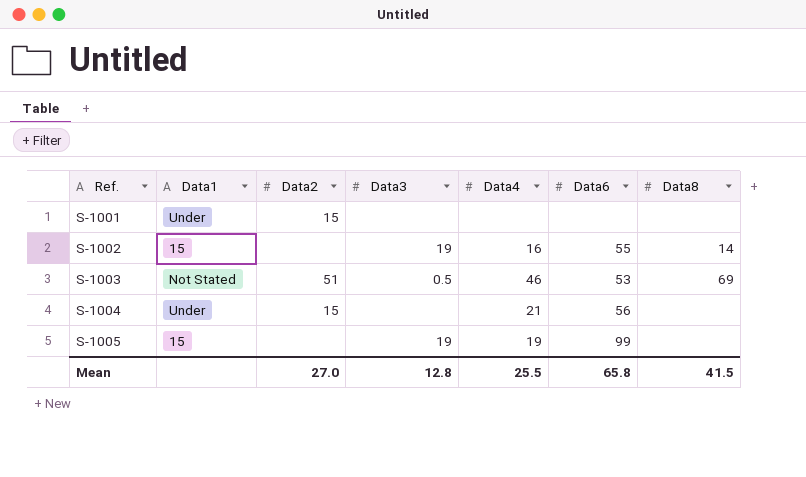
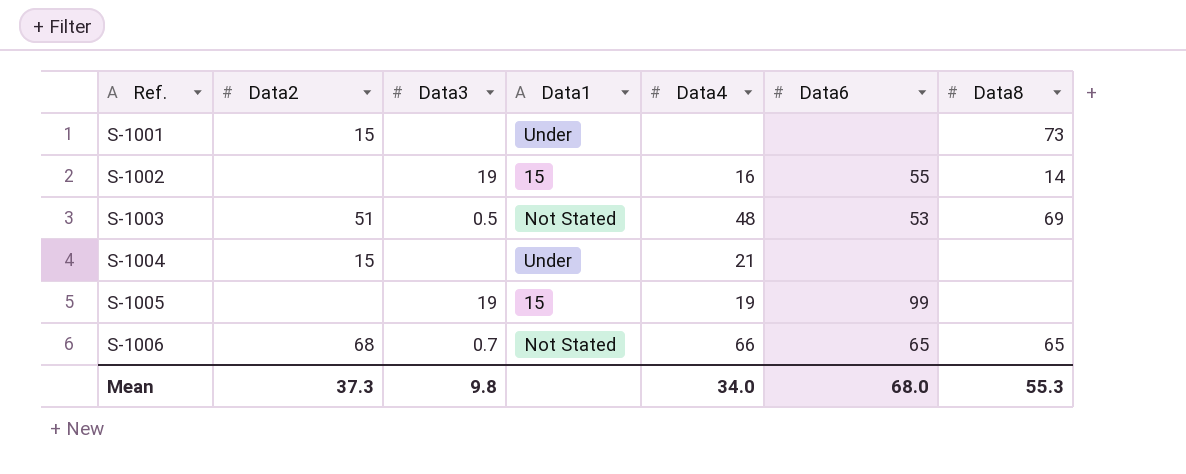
column Data1 | position: 2 -> 4
S-1001 | Data8: none -> 73
S-1003 | Data4: 46 -> 48
S-1004 | Data6: 56 -> none
row S-1006: none -> 68 | 0.7 | Not Stated | 66 | 65 | 65
Mean | Data2: 27.0 -> 37.3
Mean | Data3: 12.8 -> 9.8
Mean | Data4: 25.5 -> 34.0
Mean | Data6: 65.8 -> 68.0
Mean | Data8: 41.5 -> 55.3

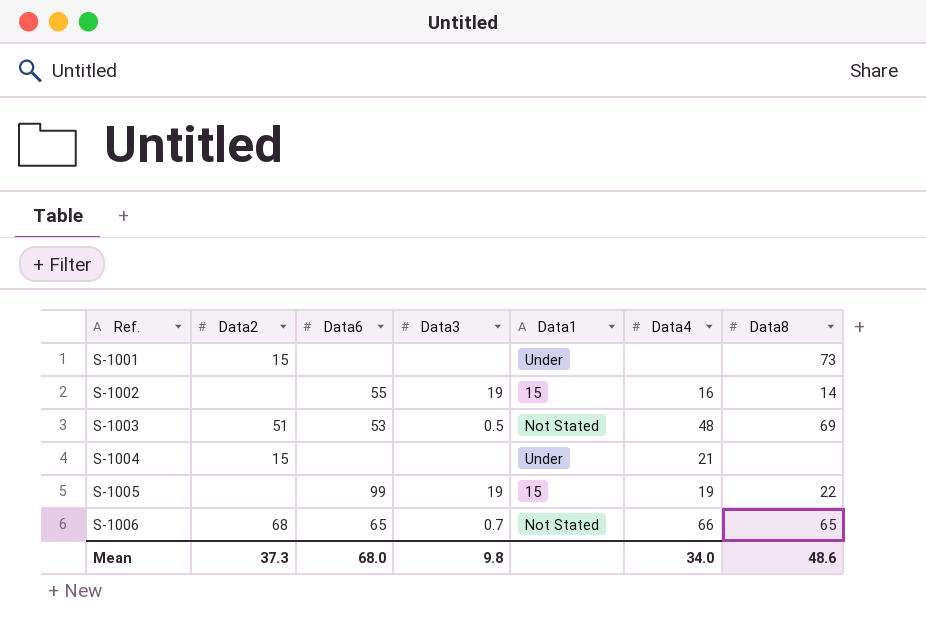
column Data6 | position: 6 -> 3
S-1005 | Data8: none -> 22
Mean | Data8: 55.3 -> 48.6

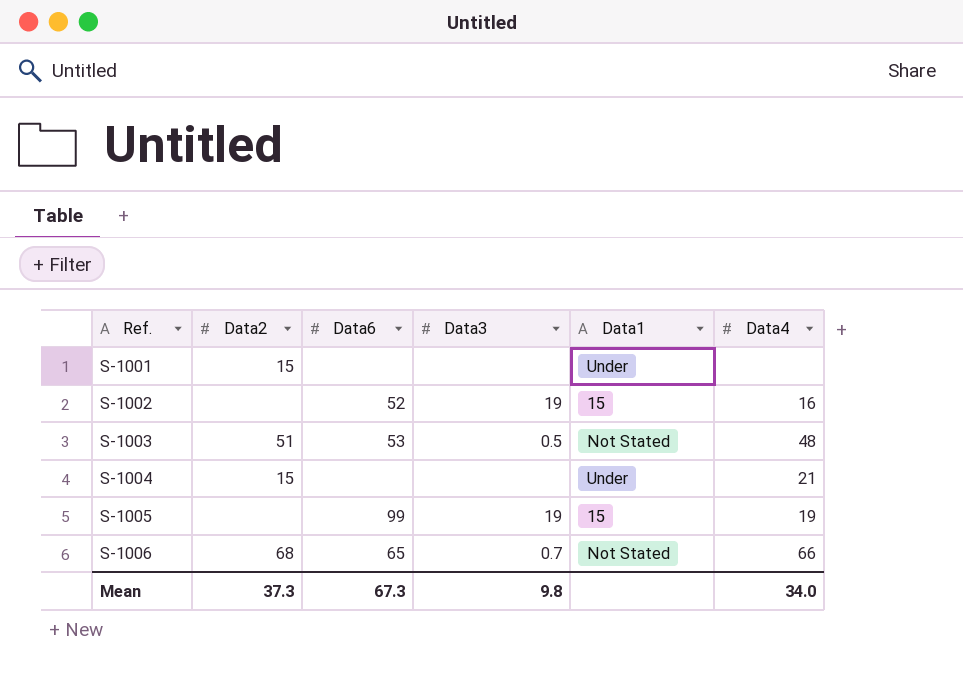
column Data8 | position: 7 -> none
S-1002 | Data6: 55 -> 52
Mean | Data6: 68.0 -> 67.3

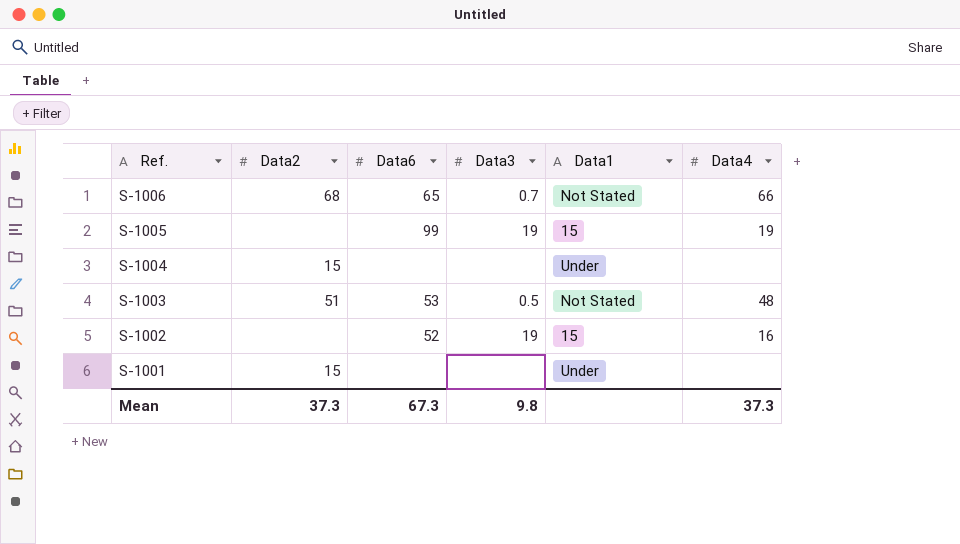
row order: Ref. ascending -> Ref. descending
S-1004 | Data4: 21 -> none
Mean | Data4: 34.0 -> 37.3

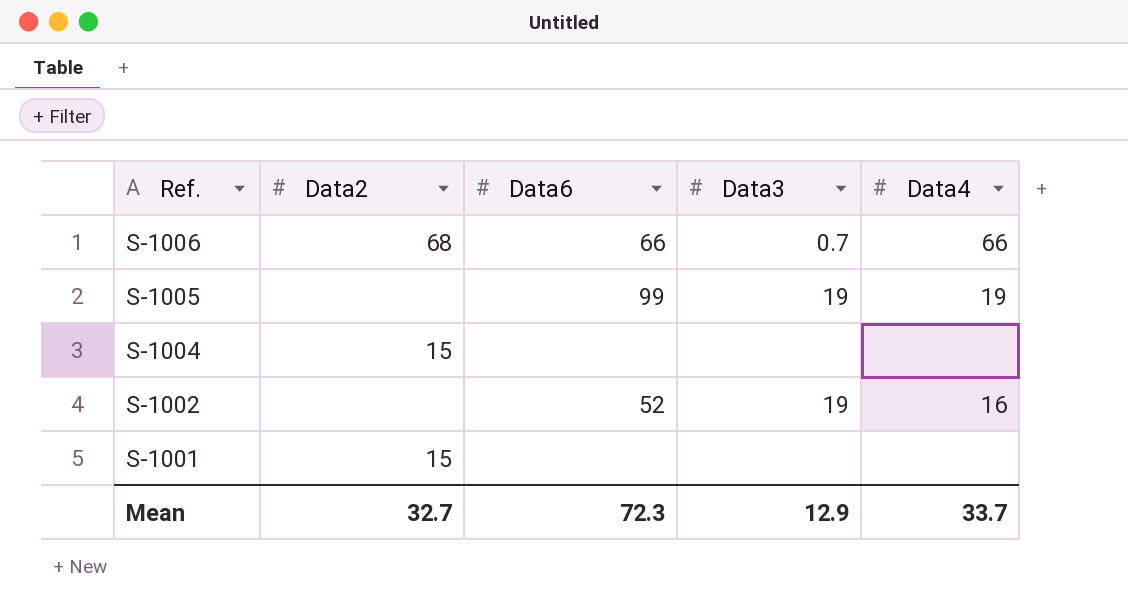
column Data1 | position: 5 -> none
row S-1003: 51 | 53 | 0.5 | Not Stated | 48 -> none
S-1006 | Data6: 65 -> 66
Mean | Data2: 37.3 -> 32.7
Mean | Data6: 67.3 -> 72.3
Mean | Data3: 9.8 -> 12.9
Mean | Data4: 37.3 -> 33.7

